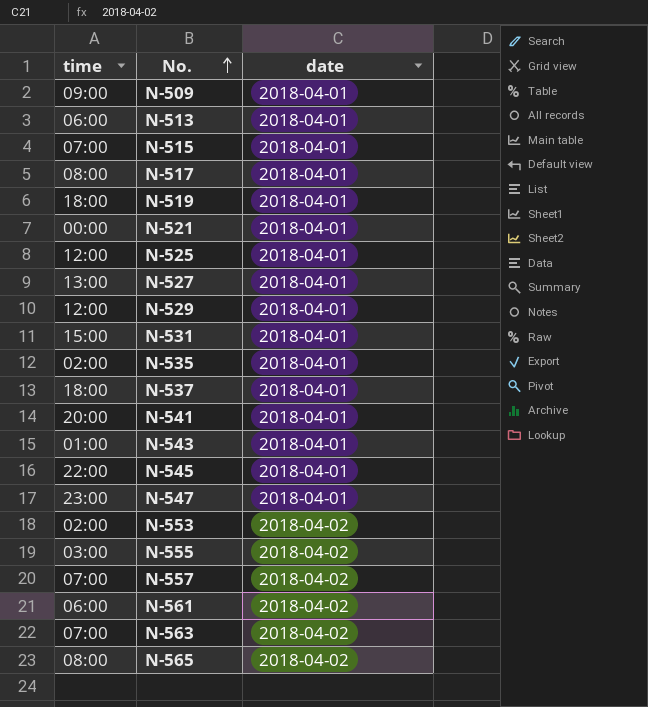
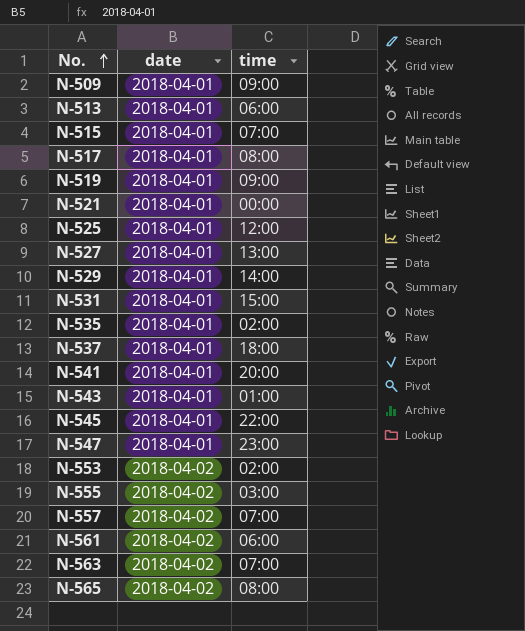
column time | position: 1 -> 3
N-519 | time: 18:00 -> 09:00
N-529 | time: 12:00 -> 14:00

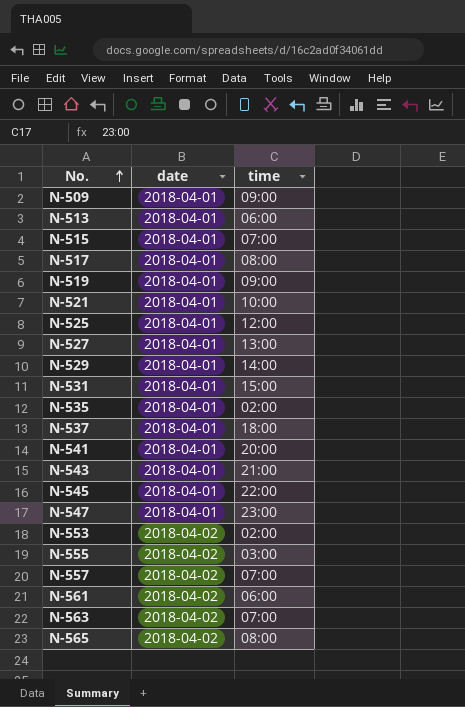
N-521 | time: 00:00 -> 10:00
N-543 | time: 01:00 -> 21:00

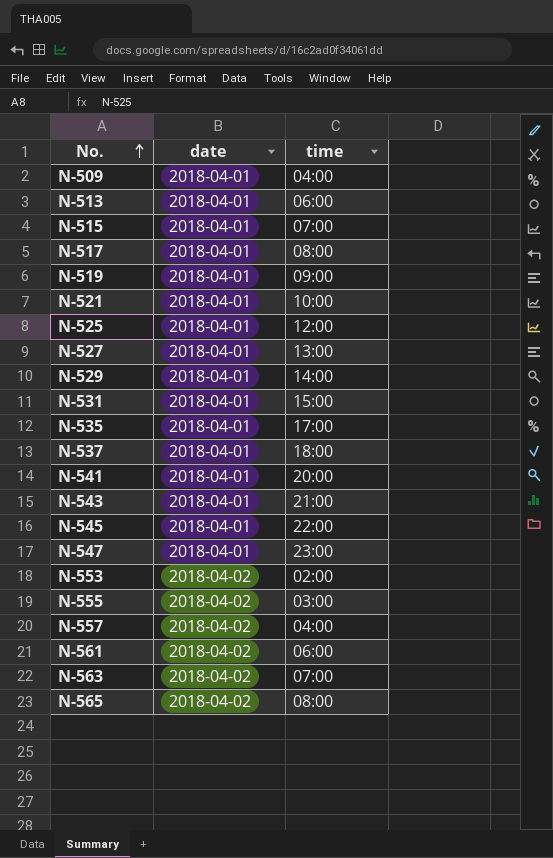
N-509 | time: 09:00 -> 04:00
N-535 | time: 02:00 -> 17:00
N-557 | time: 07:00 -> 04:00

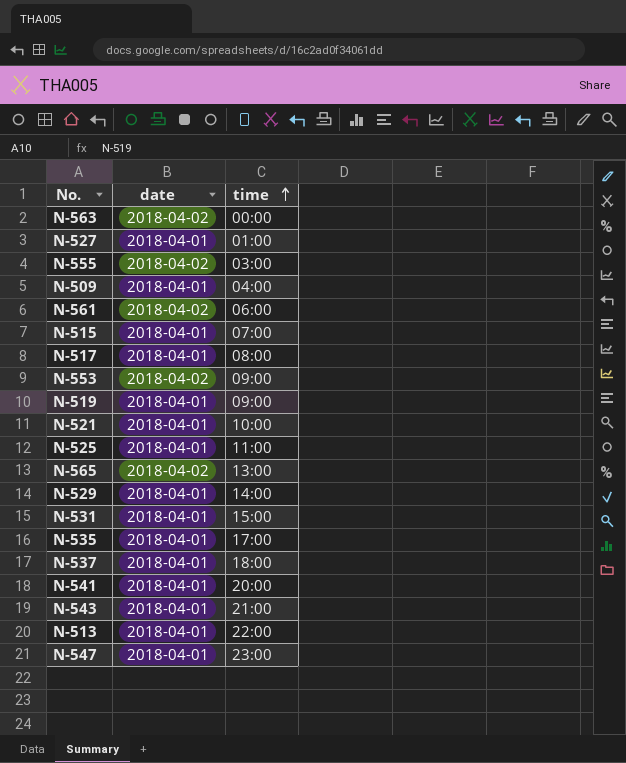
row order: No. ascending -> time ascending
row N-545: 2018-04-01 | 22:00 -> none
row N-557: 2018-04-02 | 04:00 -> none
N-563 | time: 07:00 -> 00:00
N-527 | time: 13:00 -> 01:00
N-553 | time: 02:00 -> 09:00
N-525 | time: 12:00 -> 11:00
N-565 | time: 08:00 -> 13:00
N-513 | time: 06:00 -> 22:00

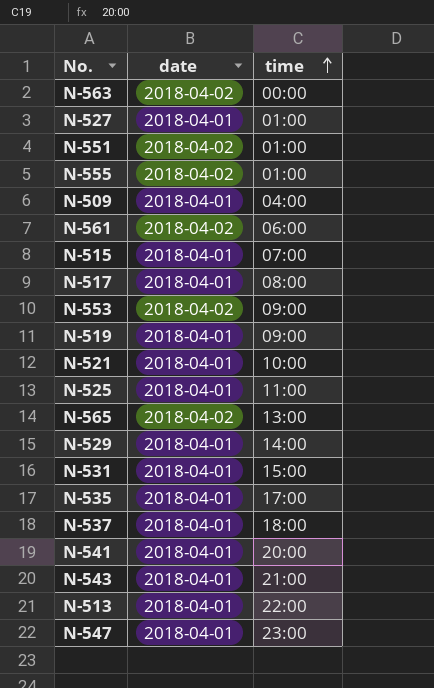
row N-551: none -> 2018-04-02 | 01:00
N-555 | time: 03:00 -> 01:00

